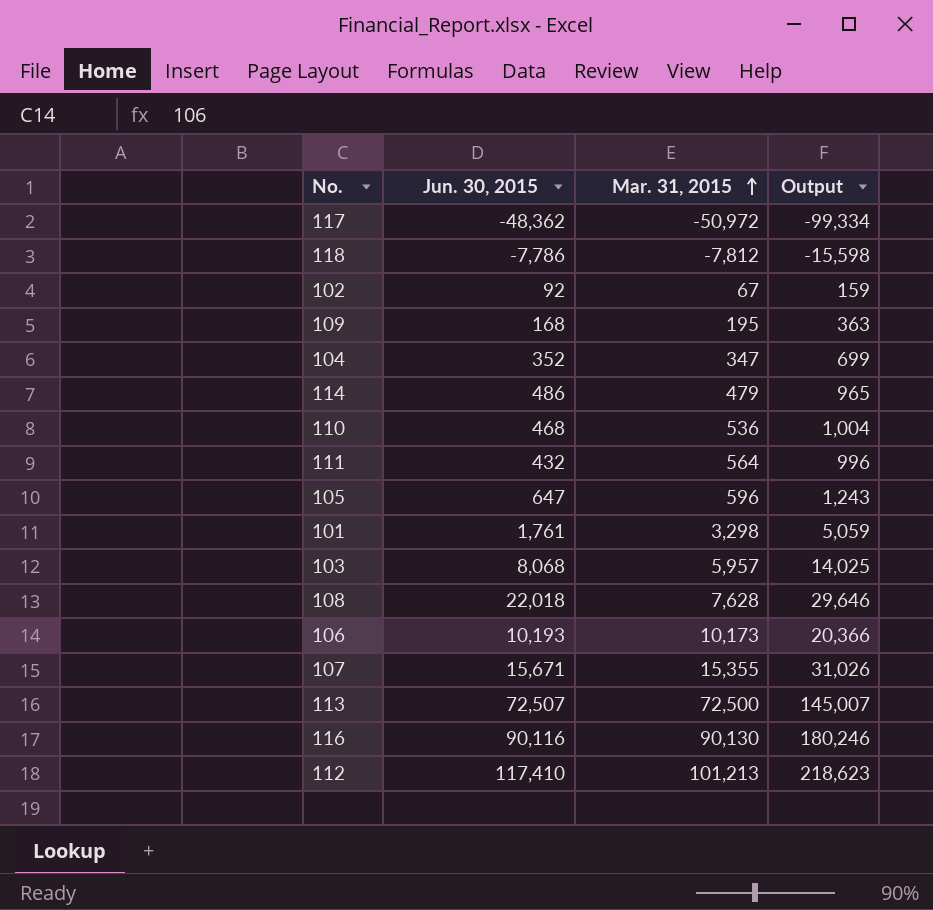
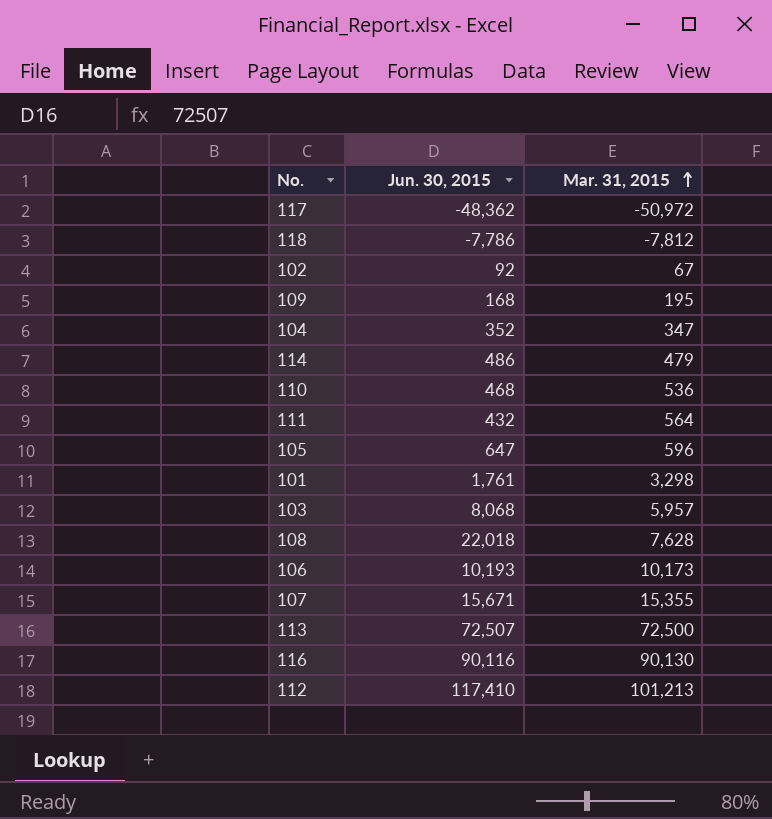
column Output | formula: [Jun. 30, 2015] + [Mar. 31, 2015] -> none

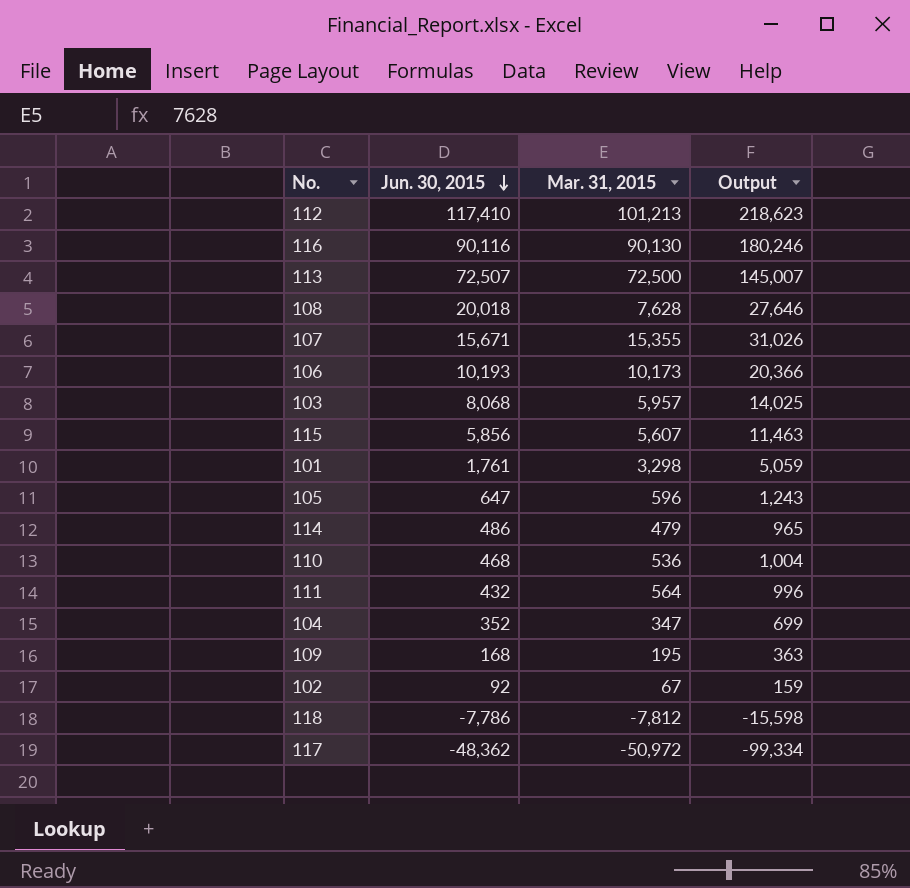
row order: Mar. 31, 2015 ascending -> Jun. 30, 2015 descending
column Output | formula: none -> [Jun. 30, 2015] + [Mar. 31, 2015]
108 | Jun. 30, 2015: 22,018 -> 20,018
row 115: none -> 5,856 | 5,607 | 11,463

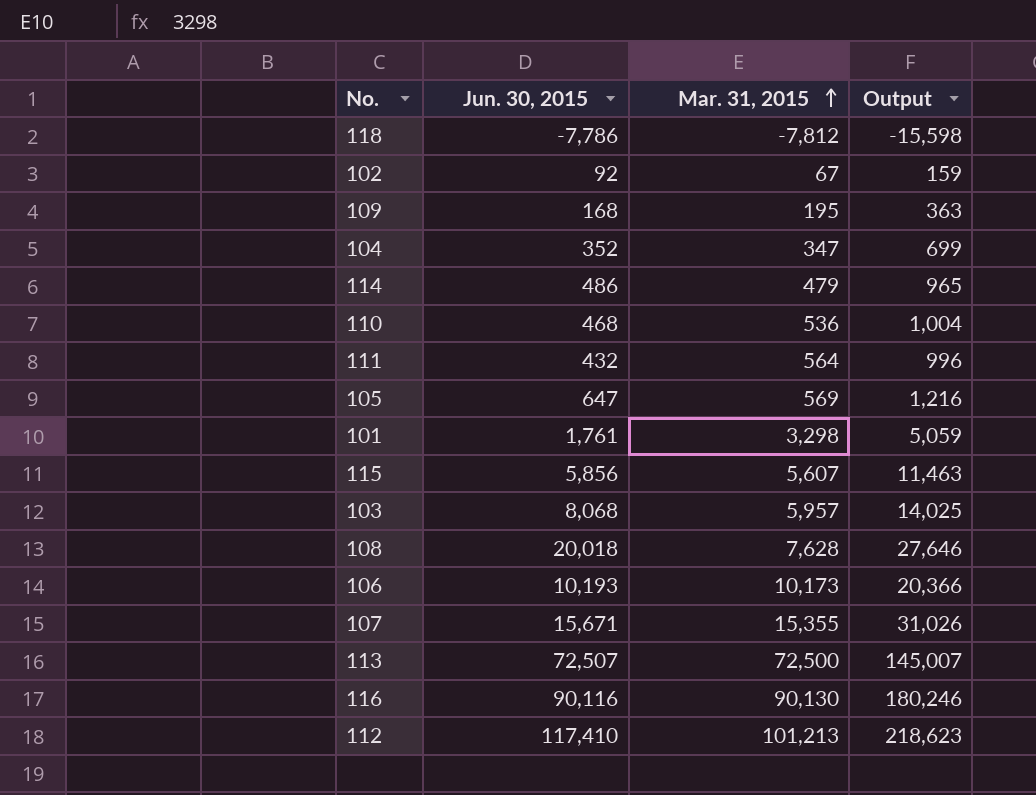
row order: Jun. 30, 2015 descending -> Mar. 31, 2015 ascending
row 117: -48,362 | -50,972 | -99,334 -> none
105 | Mar. 31, 2015: 596 -> 569
105 | Output: 1,243 -> 1,216

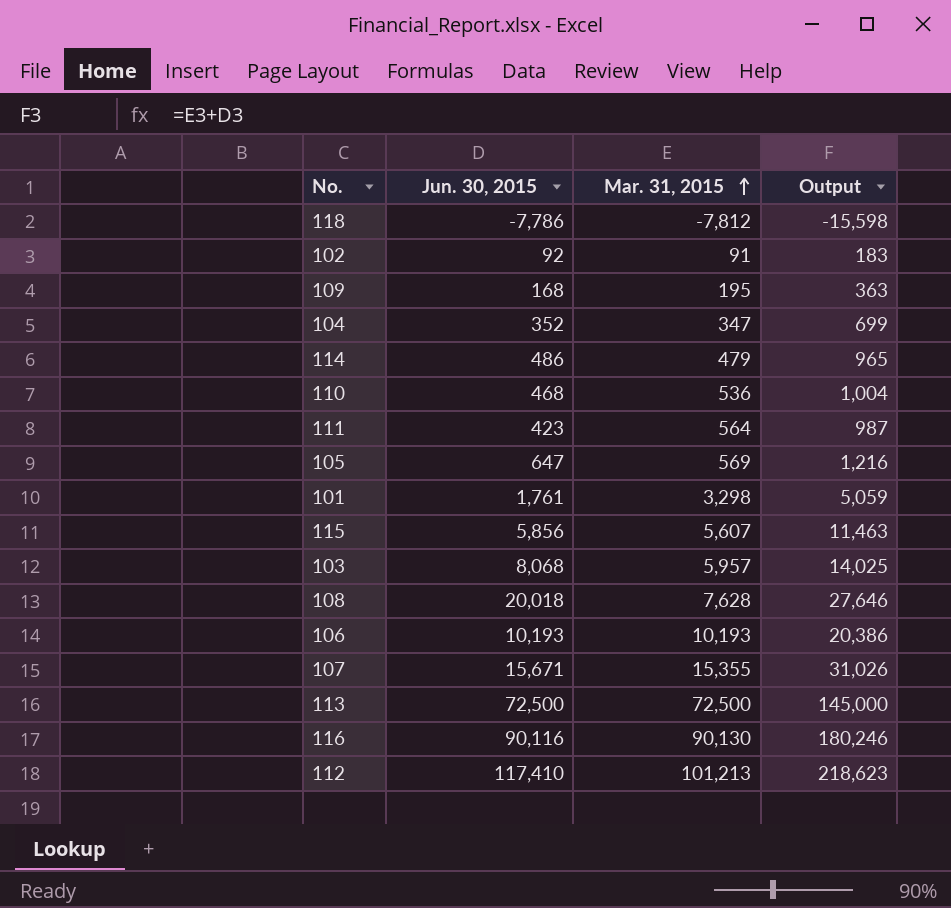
102 | Mar. 31, 2015: 67 -> 91
102 | Output: 159 -> 183
111 | Jun. 30, 2015: 432 -> 423
111 | Output: 996 -> 987
106 | Mar. 31, 2015: 10,173 -> 10,193
106 | Output: 20,366 -> 20,386
113 | Jun. 30, 2015: 72,507 -> 72,500
113 | Output: 145,007 -> 145,000

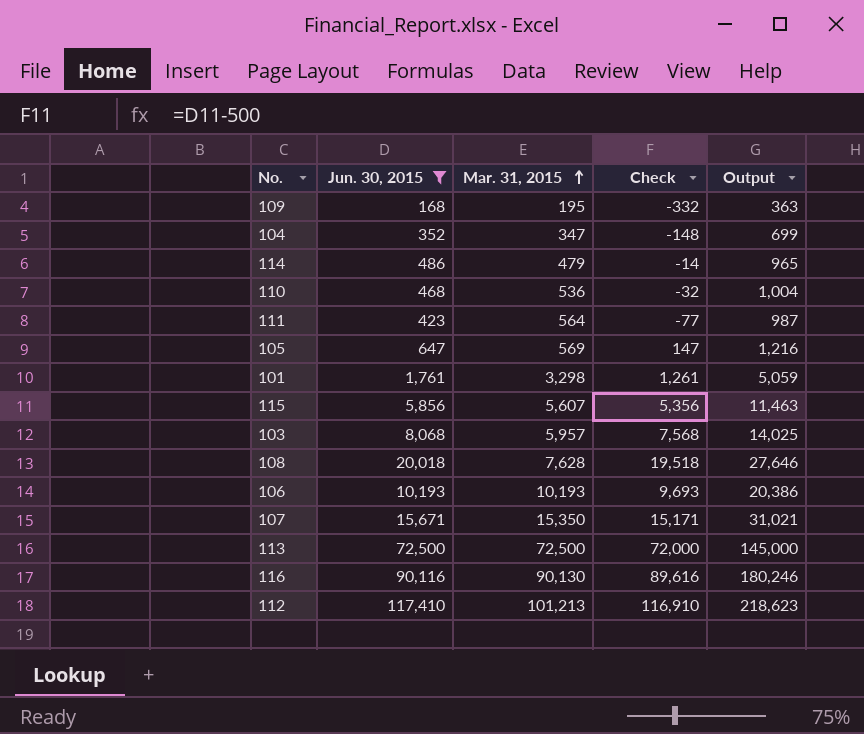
filter: none -> Jun. 30, 2015 >= 168
column Check | formula: none -> [Jun. 30, 2015] - 500
107 | Mar. 31, 2015: 15,355 -> 15,350
107 | Output: 31,026 -> 31,021

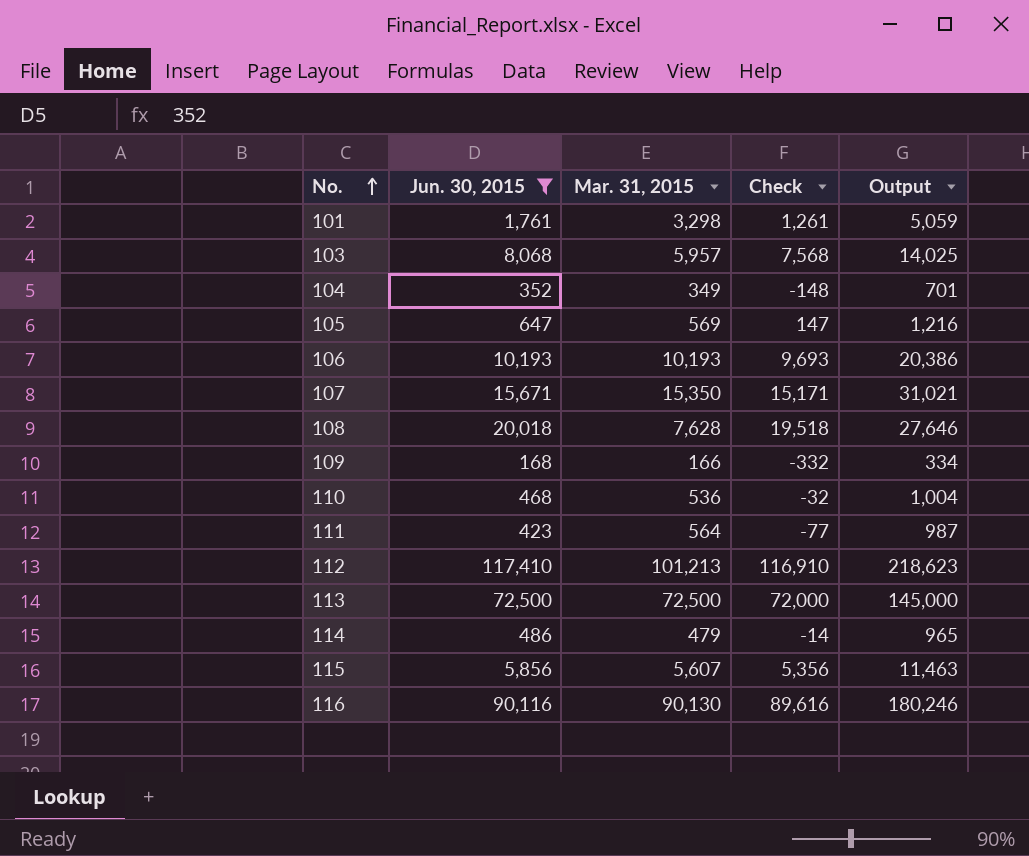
row order: Mar. 31, 2015 ascending -> No. ascending
104 | Mar. 31, 2015: 347 -> 349
104 | Output: 699 -> 701
109 | Mar. 31, 2015: 195 -> 166
109 | Output: 363 -> 334

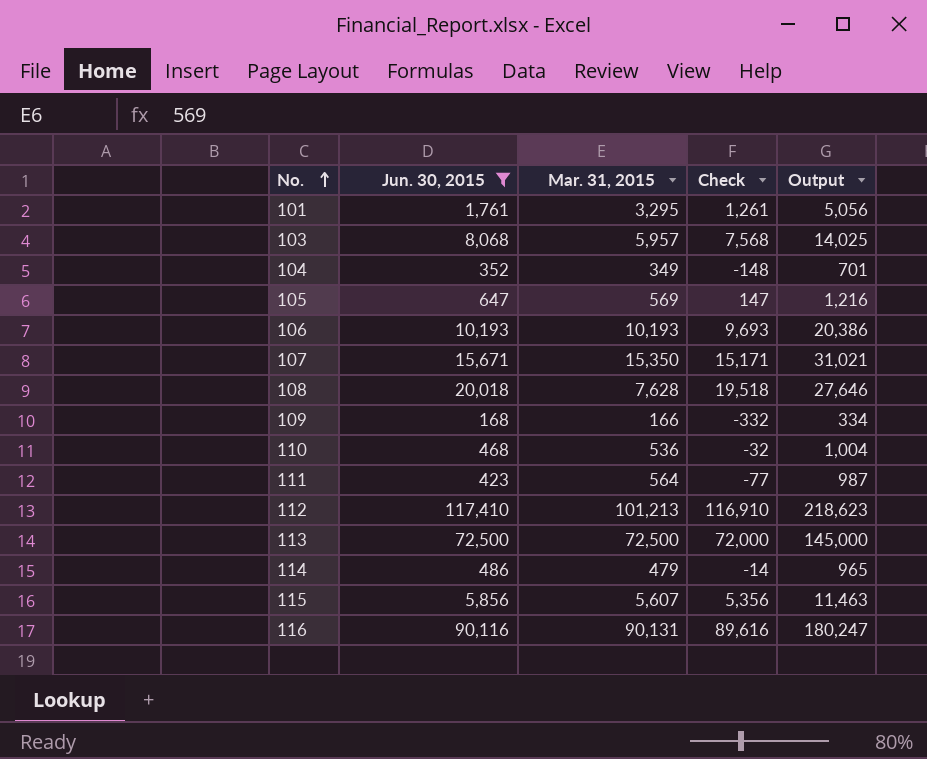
101 | Mar. 31, 2015: 3,298 -> 3,295
101 | Output: 5,059 -> 5,056
116 | Mar. 31, 2015: 90,130 -> 90,131
116 | Output: 180,246 -> 180,247

